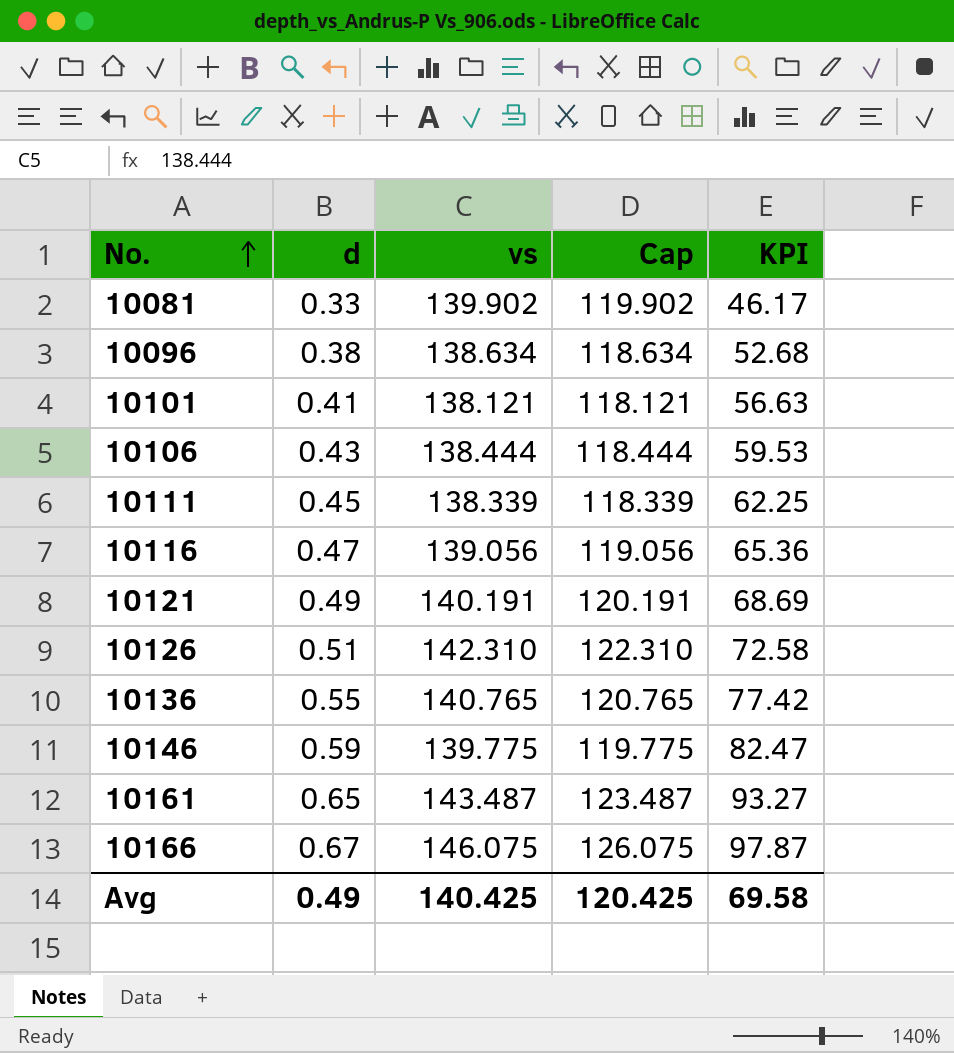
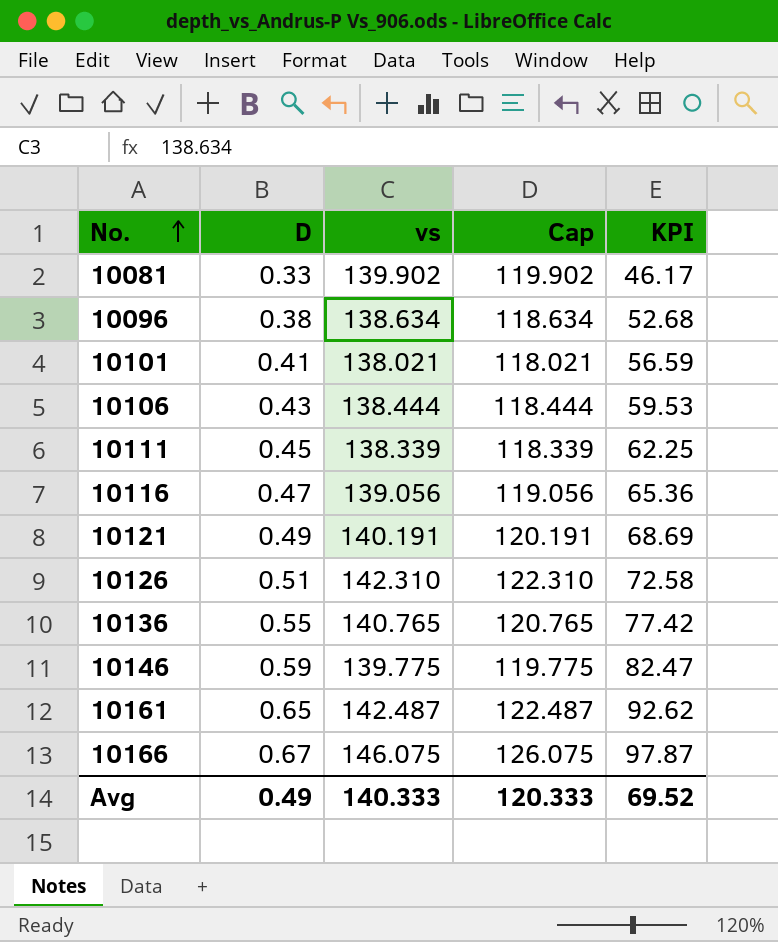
column name: d -> D
10101 | vs: 138.121 -> 138.021
10101 | Cap: 118.121 -> 118.021
10101 | KPI: 56.63 -> 56.59
10161 | vs: 143.487 -> 142.487
10161 | Cap: 123.487 -> 122.487
10161 | KPI: 93.27 -> 92.62
Avg | vs: 140.425 -> 140.333
Avg | Cap: 120.425 -> 120.333
Avg | KPI: 69.58 -> 69.52

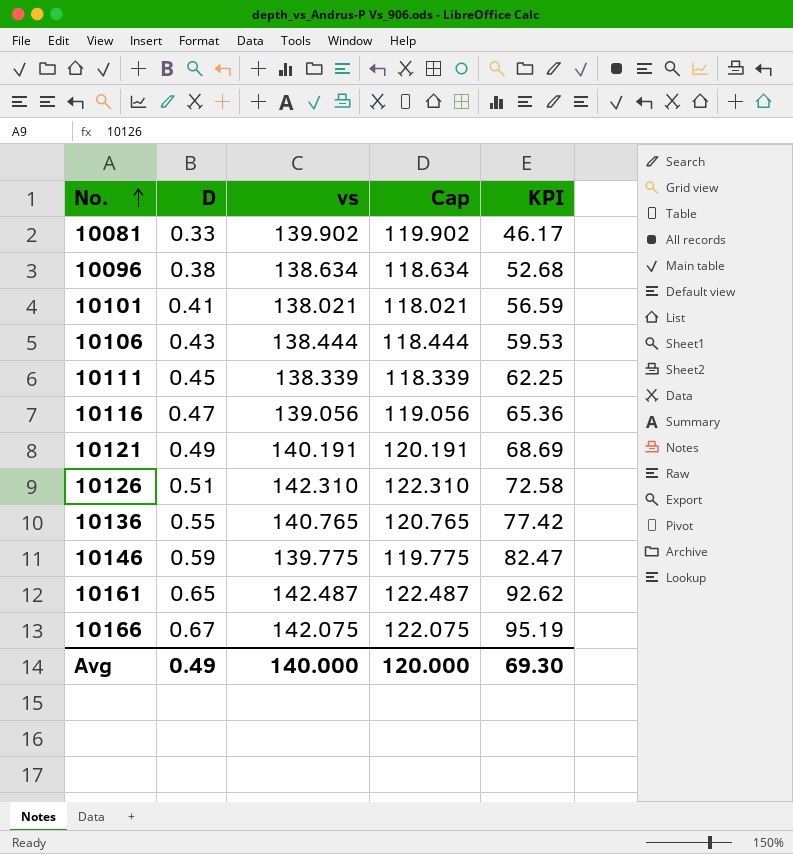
10166 | vs: 146.075 -> 142.075
10166 | Cap: 126.075 -> 122.075
10166 | KPI: 97.87 -> 95.19
Avg | vs: 140.333 -> 140.000
Avg | Cap: 120.333 -> 120.000
Avg | KPI: 69.52 -> 69.30

